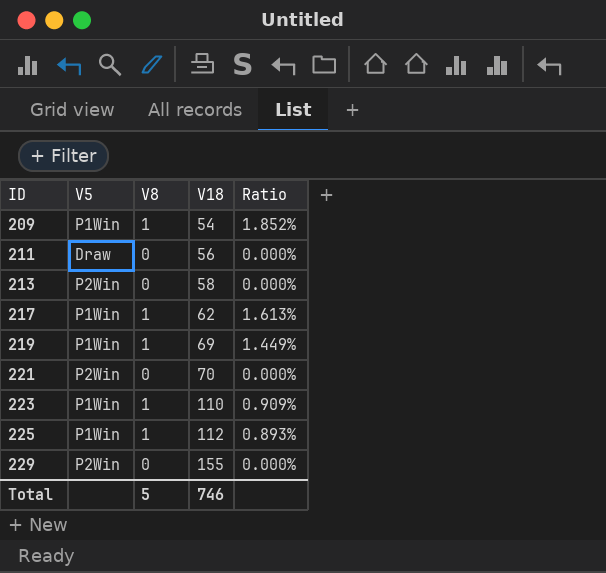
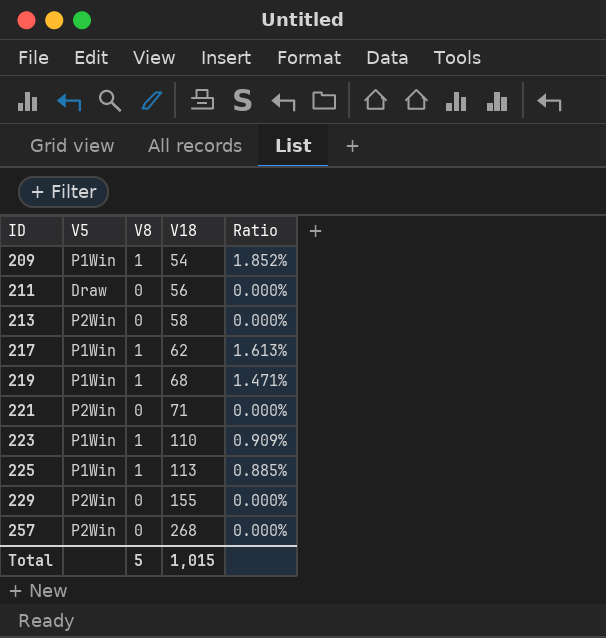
219 | V18: 69 -> 68
219 | Ratio: 1.449% -> 1.471%
221 | V18: 70 -> 71
225 | V18: 112 -> 113
225 | Ratio: 0.893% -> 0.885%
row 257: none -> P2Win | 0 | 268 | 0.000%
Total | V18: 746 -> 1,015

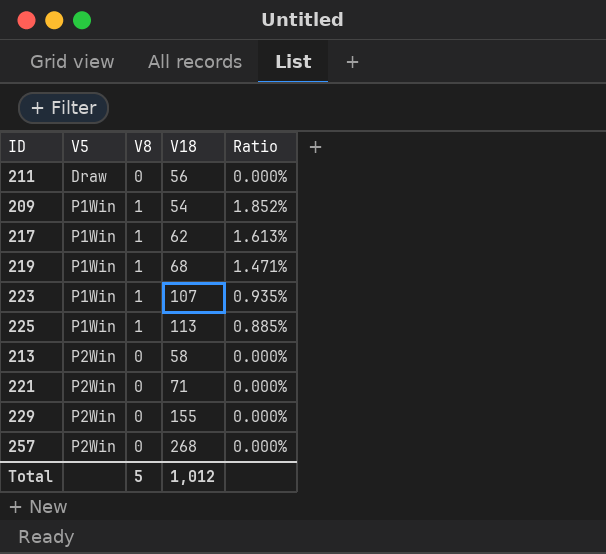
row order: ID ascending -> V5 ascending
223 | V18: 110 -> 107
223 | Ratio: 0.909% -> 0.935%
Total | V18: 1,015 -> 1,012

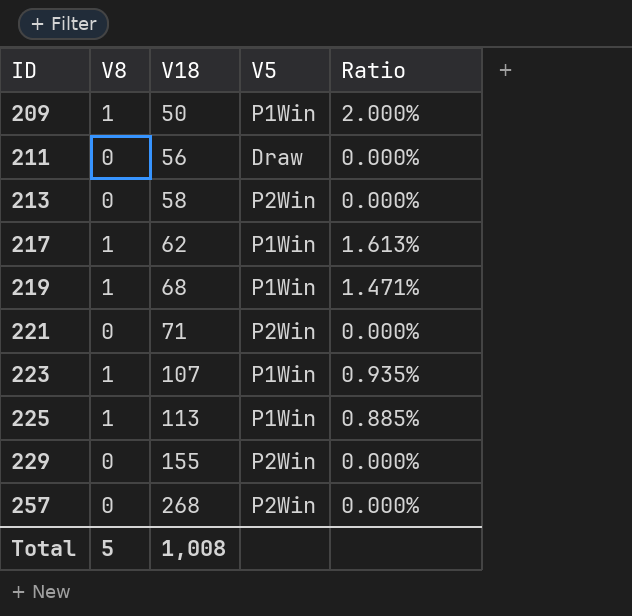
row order: V5 ascending -> ID ascending
column V5 | position: 2 -> 4
209 | V18: 54 -> 50
209 | Ratio: 1.852% -> 2.000%
Total | V18: 1,012 -> 1,008

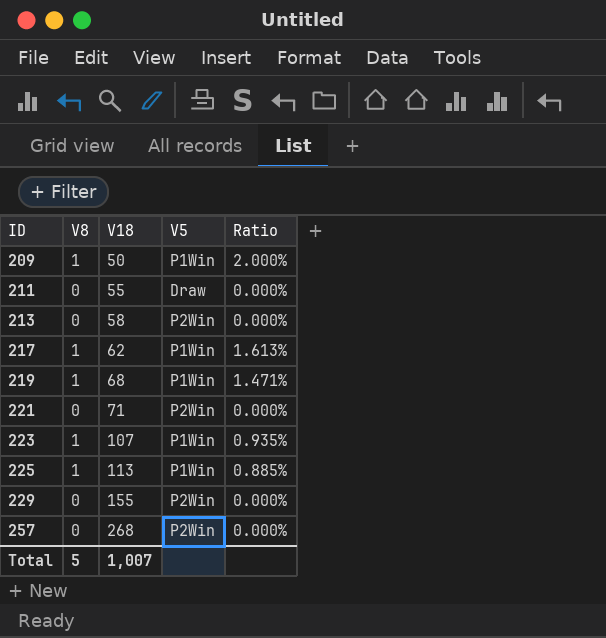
211 | V18: 56 -> 55
Total | V18: 1,008 -> 1,007

